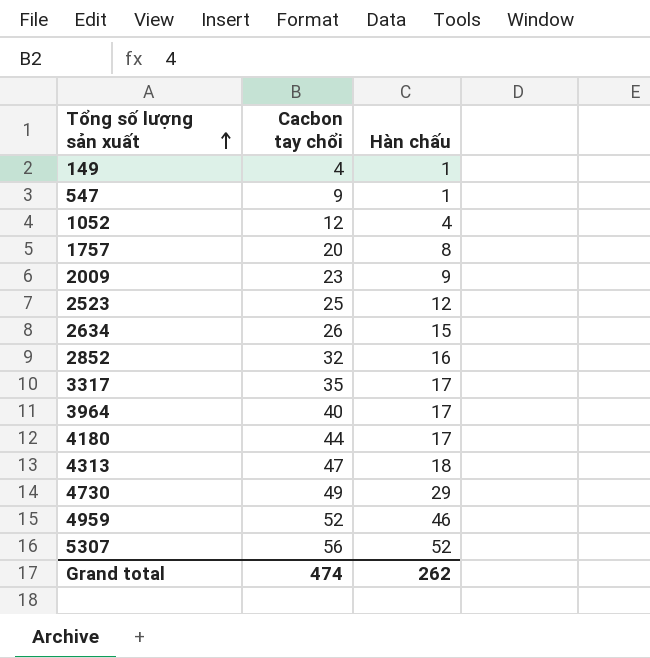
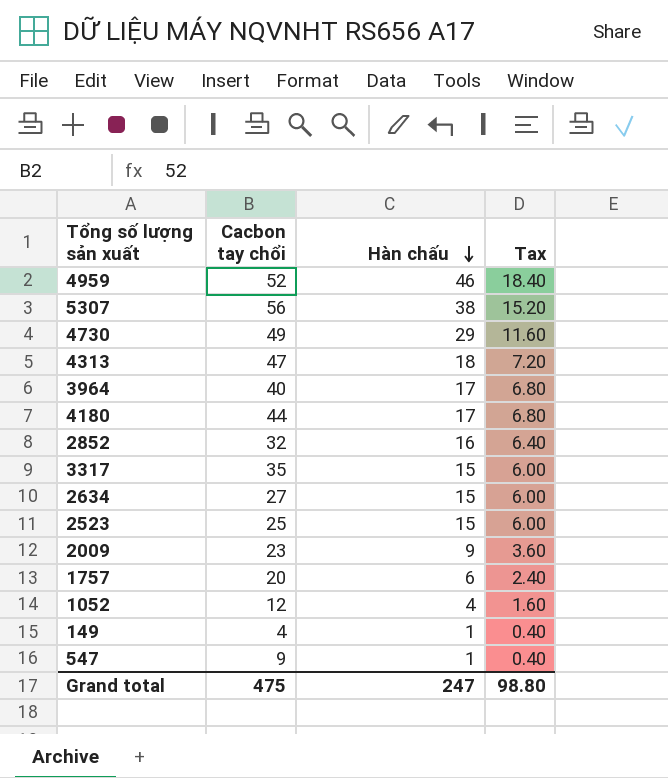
row order: Tổng số lượng sản xuất ascending -> Hàn chấu descending
column Tax | formula: none -> [Hàn chấu] * 0.4
5307 | Hàn chấu: 52 -> 38
3317 | Hàn chấu: 17 -> 15
2634 | Cacbon tay chổi: 26 -> 27
2523 | Hàn chấu: 12 -> 15
1757 | Hàn chấu: 8 -> 6
Grand total | Cacbon tay chổi: 474 -> 475
Grand total | Hàn chấu: 262 -> 247

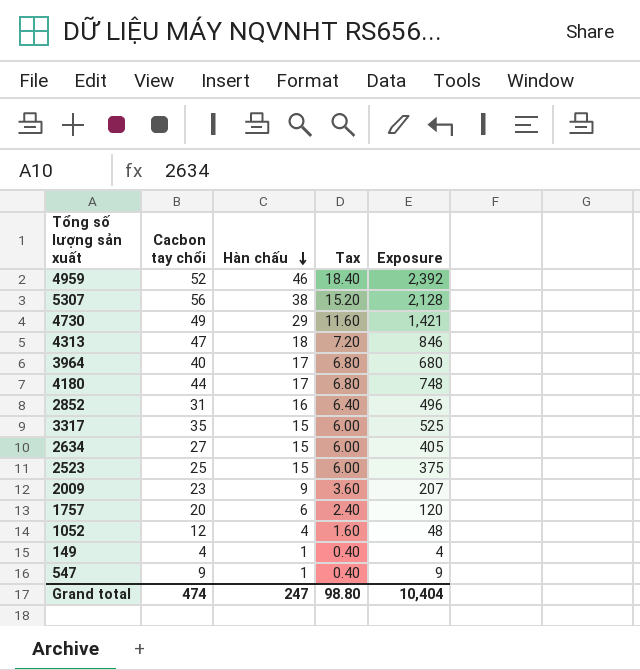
column Exposure | formula: none -> [Cacbon tay chổi] * [Hàn chấu]
2852 | Cacbon tay chổi: 32 -> 31
Grand total | Cacbon tay chổi: 475 -> 474

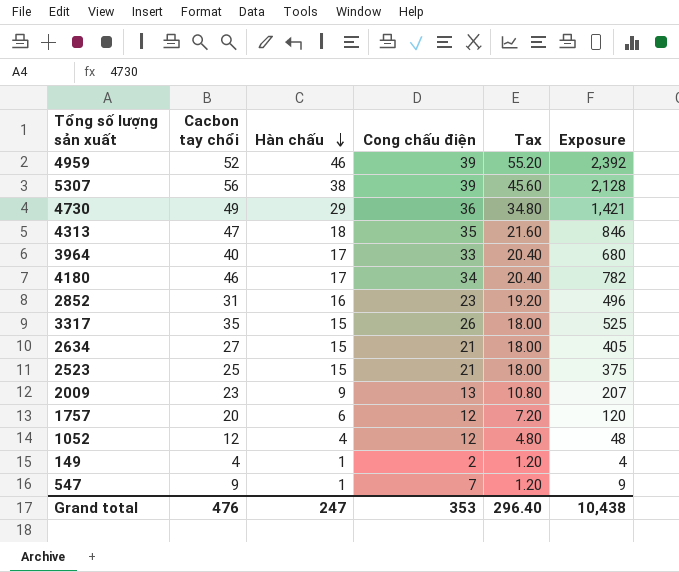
column Cong chấu điện | position: none -> 4
column Tax | formula: [Hàn chấu] * 0.4 -> [Hàn chấu] * 1.2
4180 | Cacbon tay chổi: 44 -> 46
4180 | Exposure: 748 -> 782
Grand total | Cacbon tay chổi: 474 -> 476
Grand total | Tax: 98.80 -> 296.40
Grand total | Exposure: 10,404 -> 10,438

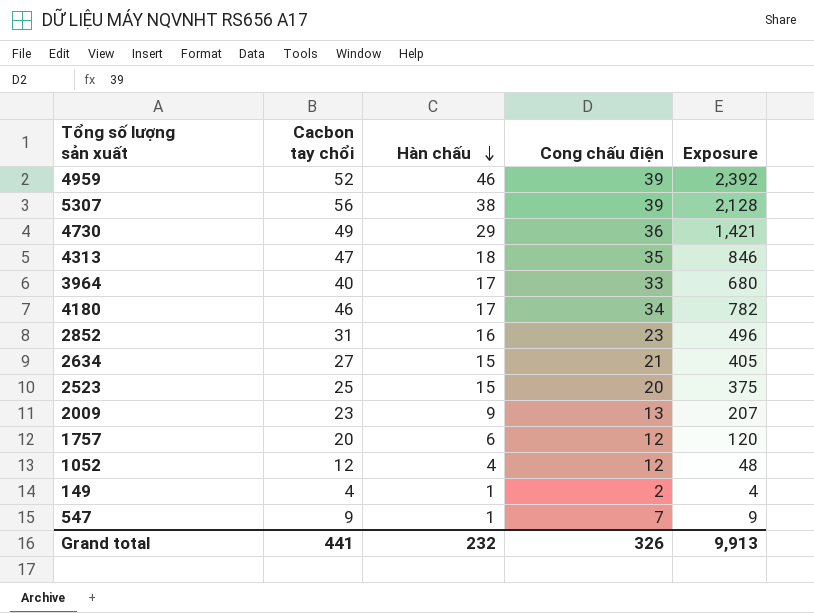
column Tax | formula: [Hàn chấu] * 1.2 -> none
row 3317: 35 | 15 | 26 | 18.00 | 525 -> none
2523 | Cong chấu điện: 21 -> 20
Grand total | Cacbon tay chổi: 476 -> 441
Grand total | Hàn chấu: 247 -> 232
Grand total | Cong chấu điện: 353 -> 326
Grand total | Exposure: 10,438 -> 9,913

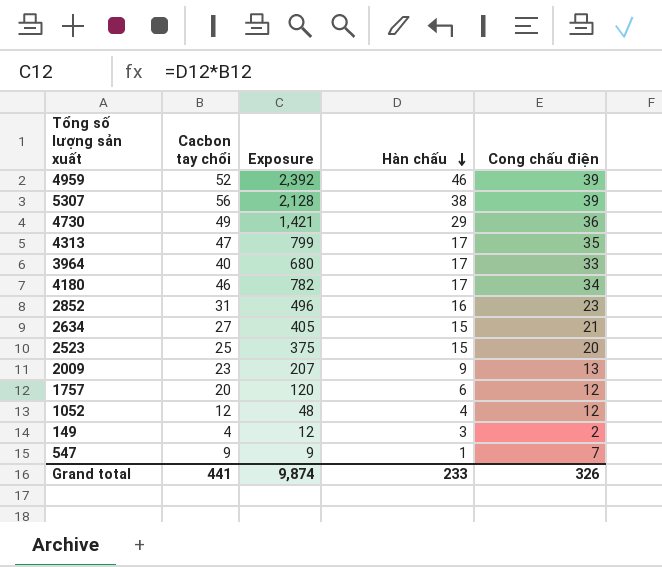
column Exposure | position: 5 -> 3
4313 | Exposure: 846 -> 799
4313 | Hàn chấu: 18 -> 17
149 | Exposure: 4 -> 12
149 | Hàn chấu: 1 -> 3
Grand total | Exposure: 9,913 -> 9,874
Grand total | Hàn chấu: 232 -> 233

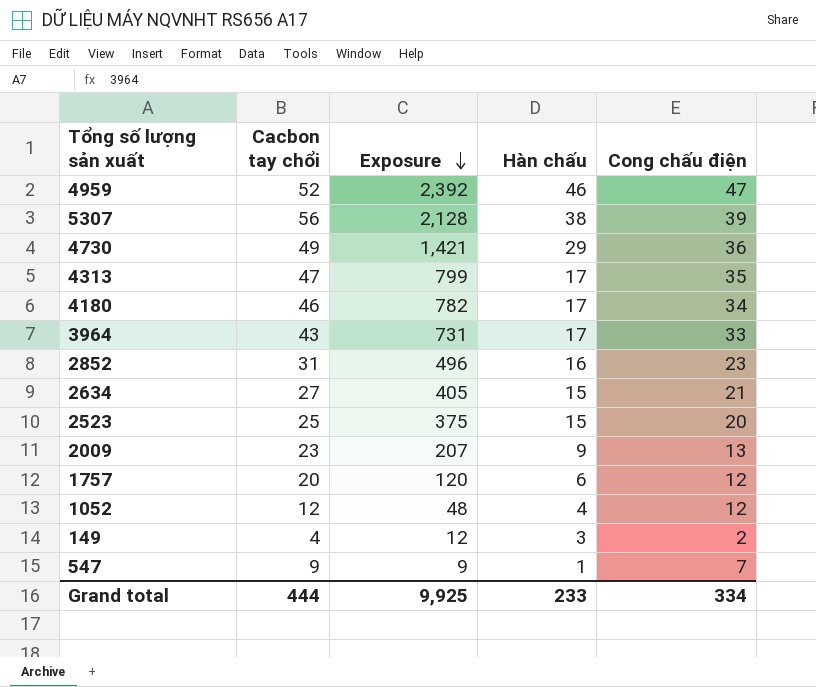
row order: Hàn chấu descending -> Exposure descending
4959 | Cong chấu điện: 39 -> 47
3964 | Cacbon tay chổi: 40 -> 43
3964 | Exposure: 680 -> 731
Grand total | Cacbon tay chổi: 441 -> 444
Grand total | Exposure: 9,874 -> 9,925
Grand total | Cong chấu điện: 326 -> 334

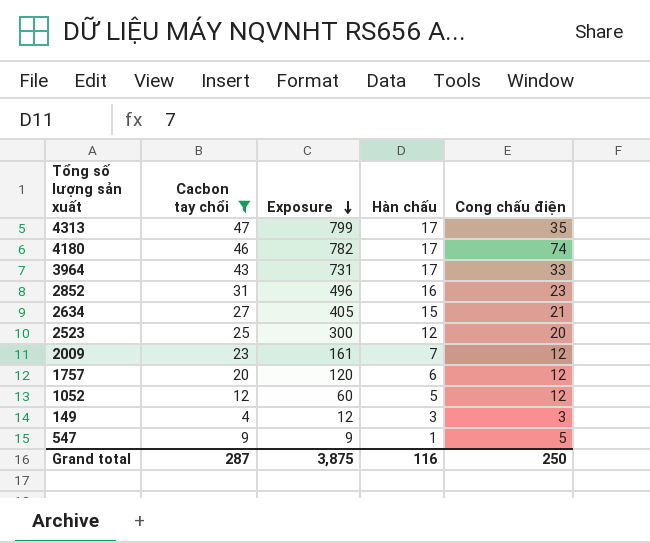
filter: none -> Cacbon tay chổi <= 47
4180 | Cong chấu điện: 34 -> 74
2523 | Exposure: 375 -> 300
2523 | Hàn chấu: 15 -> 12
2009 | Exposure: 207 -> 161
2009 | Hàn chấu: 9 -> 7
2009 | Cong chấu điện: 13 -> 12
1052 | Exposure: 48 -> 60
1052 | Hàn chấu: 4 -> 5
149 | Cong chấu điện: 2 -> 3
547 | Cong chấu điện: 7 -> 5
Grand total | Cacbon tay chổi: 444 -> 287
Grand total | Exposure: 9,925 -> 3,875
Grand total | Hàn chấu: 233 -> 116
Grand total | Cong chấu điện: 334 -> 250

